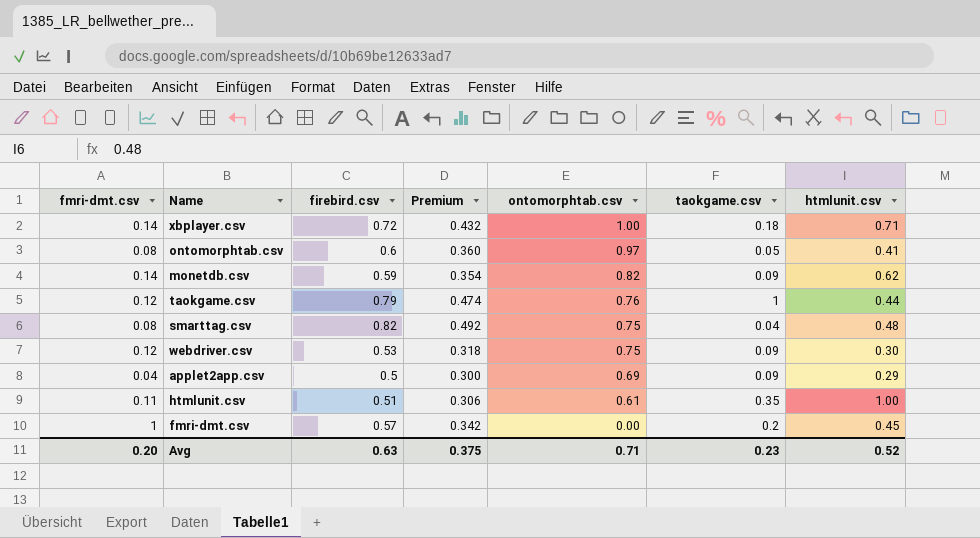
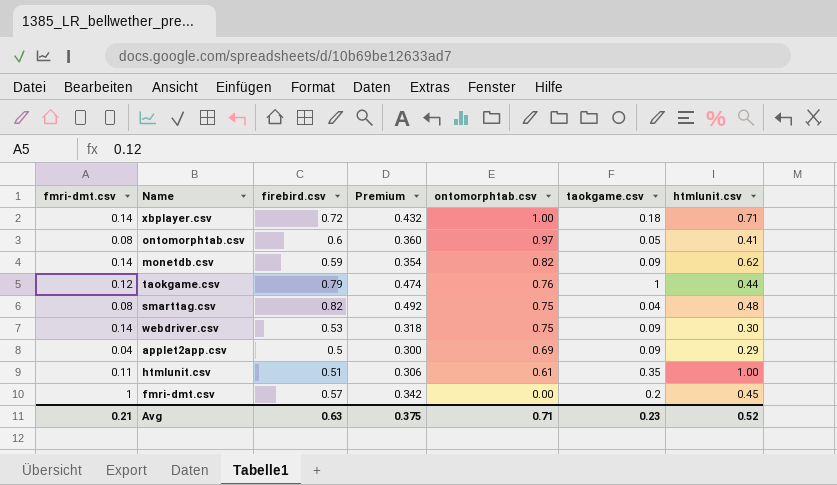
webdriver.csv | fmri-dmt.csv: 0.12 -> 0.14
Avg | fmri-dmt.csv: 0.20 -> 0.21

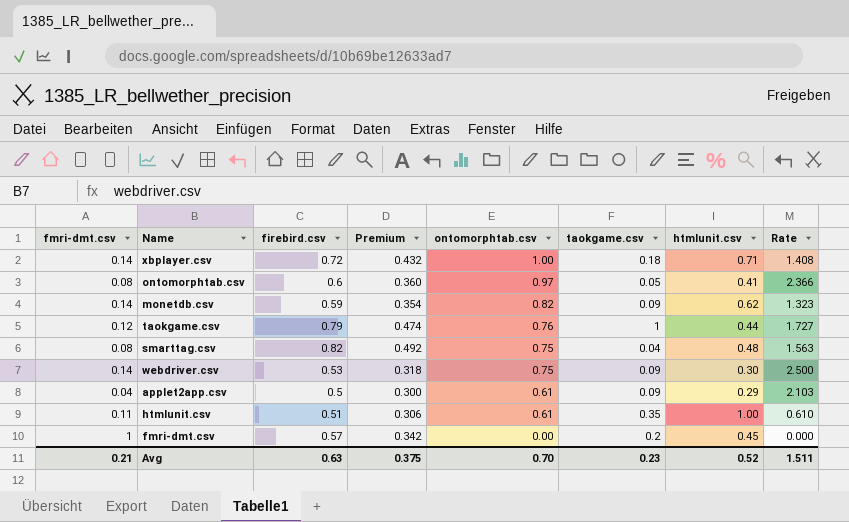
column Rate | formula: none -> [ontomorphtab.csv] / [htmlunit.csv]
applet2app.csv | ontomorphtab.csv: 0.69 -> 0.61
Avg | ontomorphtab.csv: 0.71 -> 0.70

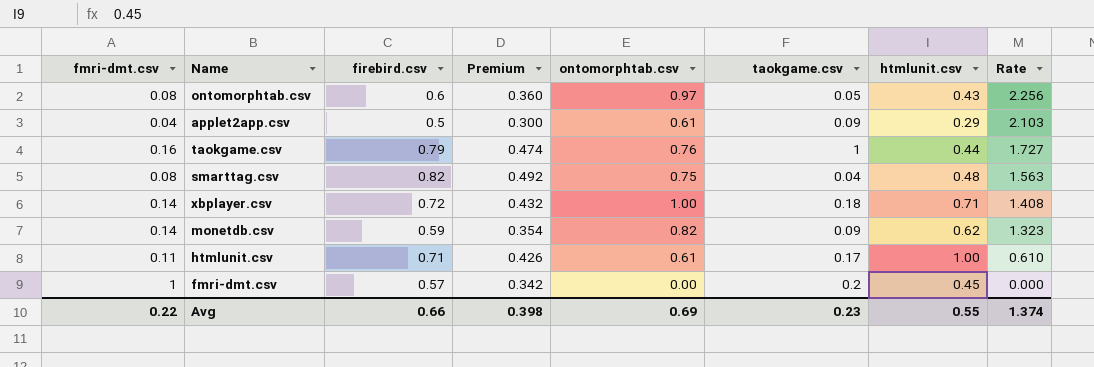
row order: ontomorphtab.csv descending -> Rate descending
row webdriver.csv: 0.14 | 0.53 | 0.318 | 0.75 | 0.09 | 0.30 | 2.500 -> none
ontomorphtab.csv | htmlunit.csv: 0.41 -> 0.43
ontomorphtab.csv | Rate: 2.366 -> 2.256
taokgame.csv | fmri-dmt.csv: 0.12 -> 0.16
htmlunit.csv | firebird.csv: 0.51 -> 0.71
htmlunit.csv | Premium: 0.306 -> 0.426
htmlunit.csv | taokgame.csv: 0.35 -> 0.17
Avg | fmri-dmt.csv: 0.21 -> 0.22
Avg | firebird.csv: 0.63 -> 0.66
Avg | Premium: 0.375 -> 0.398
Avg | ontomorphtab.csv: 0.70 -> 0.69
Avg | htmlunit.csv: 0.52 -> 0.55
Avg | Rate: 1.511 -> 1.374

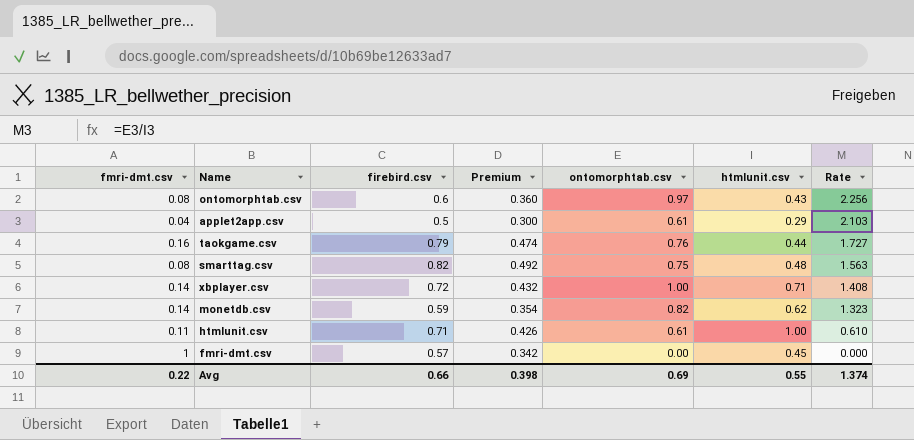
column taokgame.csv | position: 6 -> none

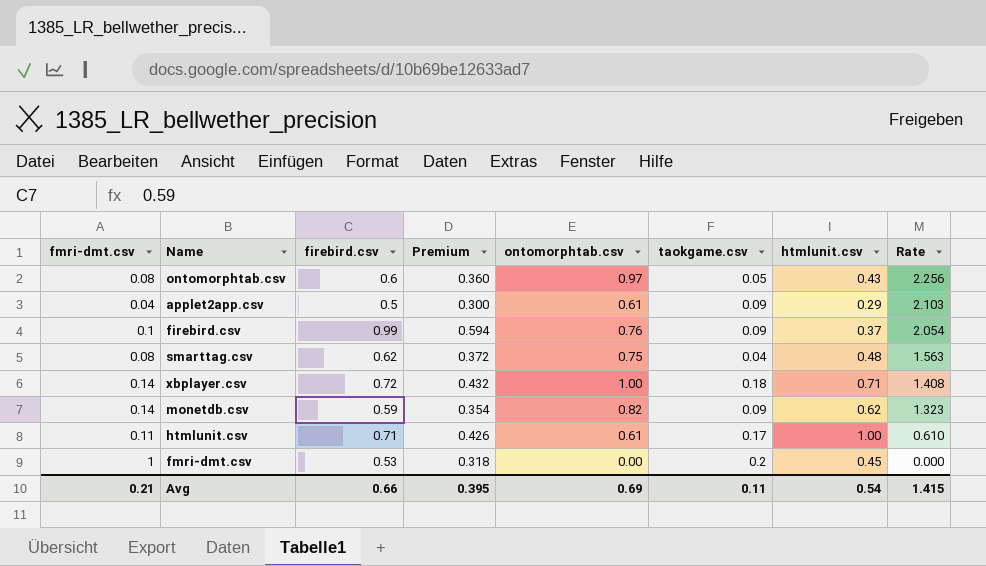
column taokgame.csv | position: none -> 6
row taokgame.csv: 0.16 | 0.79 | 0.474 | 0.76 | 0.44 | 1.727 -> none
row firebird.csv: none -> 0.1 | 0.99 | 0.594 | 0.76 | 0.09 | 0.37 | 2.054
smarttag.csv | firebird.csv: 0.82 -> 0.62
smarttag.csv | Premium: 0.492 -> 0.372
fmri-dmt.csv | firebird.csv: 0.57 -> 0.53
fmri-dmt.csv | Premium: 0.342 -> 0.318
Avg | fmri-dmt.csv: 0.22 -> 0.21
Avg | Premium: 0.398 -> 0.395
Avg | htmlunit.csv: 0.55 -> 0.54
Avg | Rate: 1.374 -> 1.415

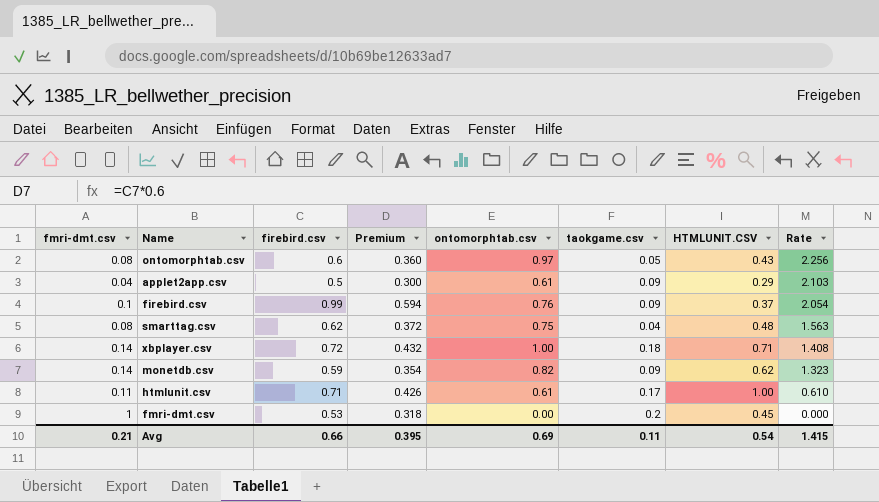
column name: htmlunit.csv -> HTMLUNIT.CSV

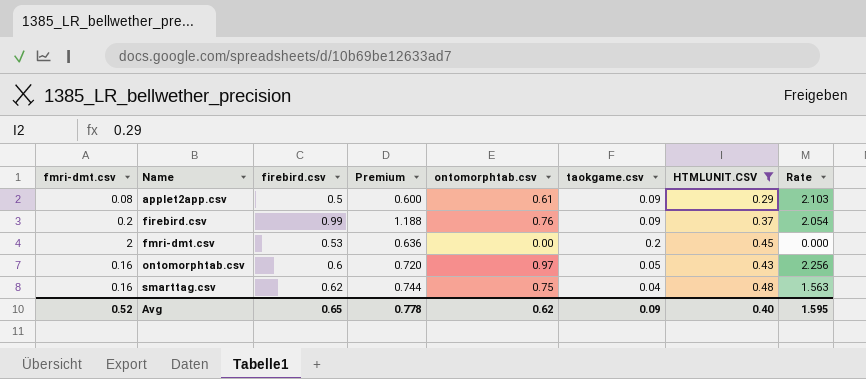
filter: none -> HTMLUNIT.CSV <= 0.48
row order: Rate descending -> Name ascending
column Premium | formula: [firebird.csv] * 0.6 -> [firebird.csv] * 1.2
applet2app.csv | fmri-dmt.csv: 0.04 -> 0.08
firebird.csv | fmri-dmt.csv: 0.1 -> 0.2
fmri-dmt.csv | fmri-dmt.csv: 1 -> 2
ontomorphtab.csv | fmri-dmt.csv: 0.08 -> 0.16
smarttag.csv | fmri-dmt.csv: 0.08 -> 0.16
Avg | fmri-dmt.csv: 0.21 -> 0.52
Avg | firebird.csv: 0.66 -> 0.65
Avg | Premium: 0.395 -> 0.778
Avg | ontomorphtab.csv: 0.69 -> 0.62
Avg | taokgame.csv: 0.11 -> 0.09
Avg | HTMLUNIT.CSV: 0.54 -> 0.40
Avg | Rate: 1.415 -> 1.595

